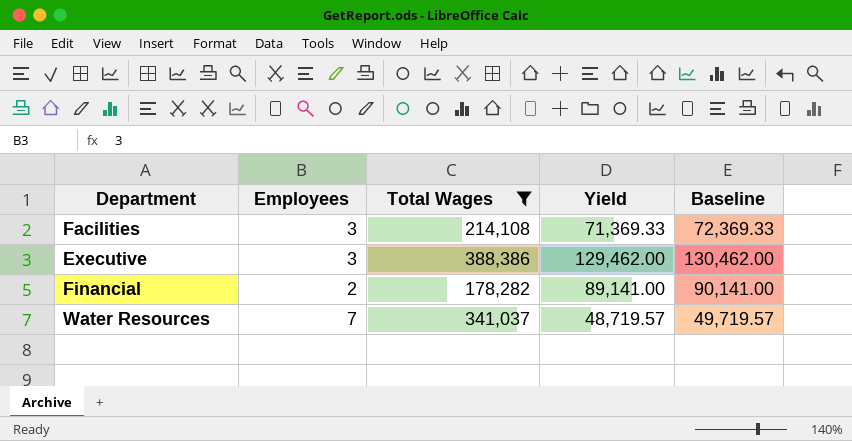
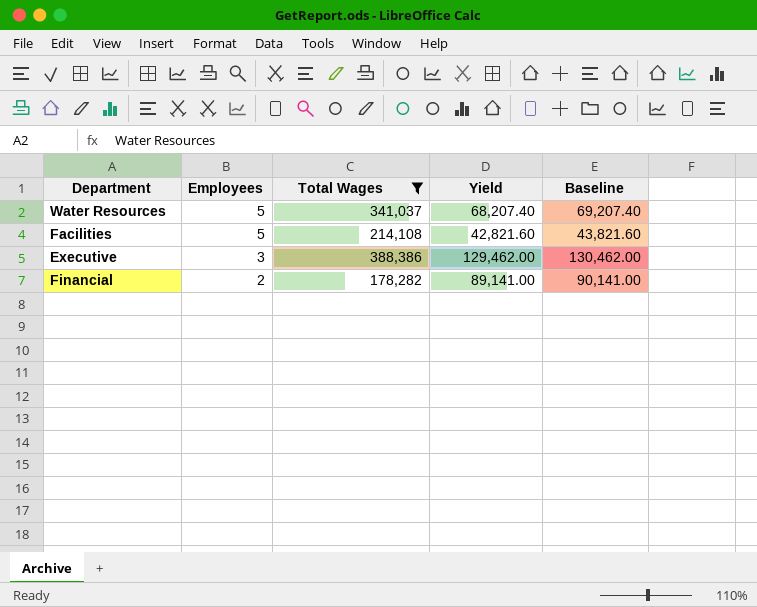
row order: none -> Employees descending
Water Resources | Employees: 7 -> 5
Water Resources | Yield: 48,719.57 -> 68,207.40
Water Resources | Baseline: 49,719.57 -> 69,207.40
Facilities | Employees: 3 -> 5
Facilities | Yield: 71,369.33 -> 42,821.60
Facilities | Baseline: 72,369.33 -> 43,821.60

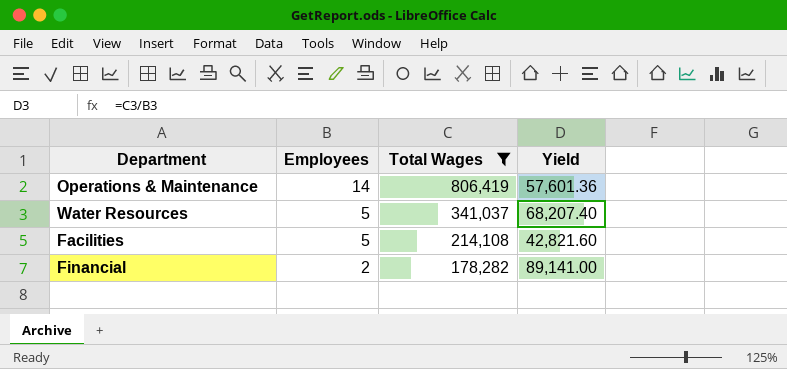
column Baseline | formula: [Yield] + 1000 -> none
row Executive: 3 | 388,386 | 129,462.00 | 130,462.00 -> none
row Operations & Maintenance: none -> 14 | 806,419 | 57,601.36

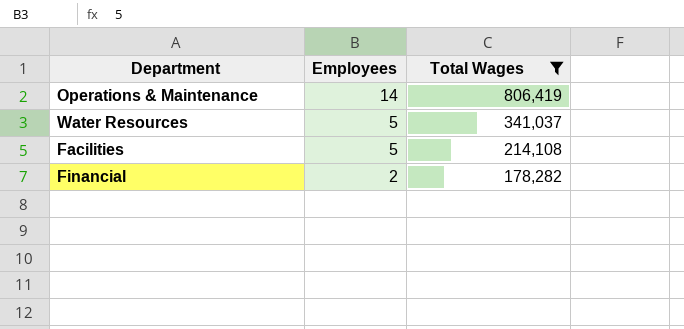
column Yield | formula: [Total Wages] / [Employees] -> none

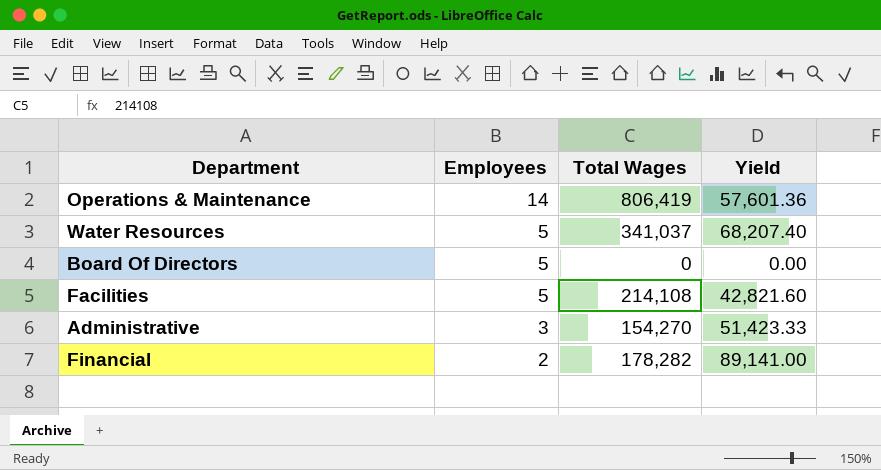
filter: Total Wages >= 178,282 -> none
column Yield | formula: none -> [Total Wages] / [Employees]

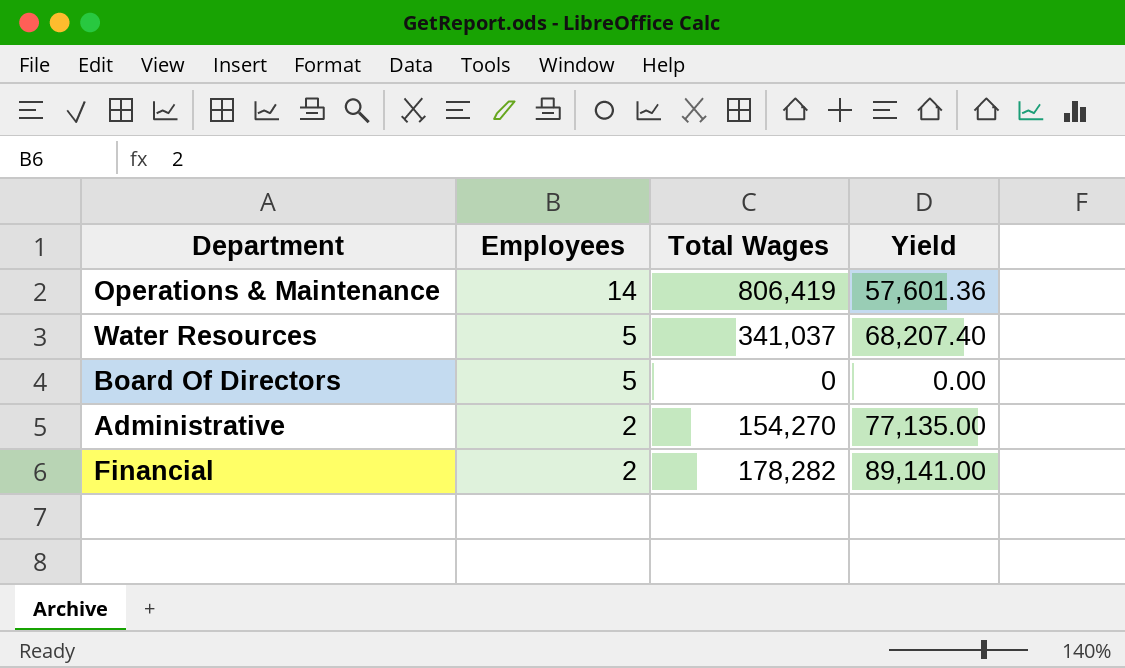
row Facilities: 5 | 214,108 | 42,821.60 -> none
Administrative | Employees: 3 -> 2
Administrative | Yield: 51,423.33 -> 77,135.00

